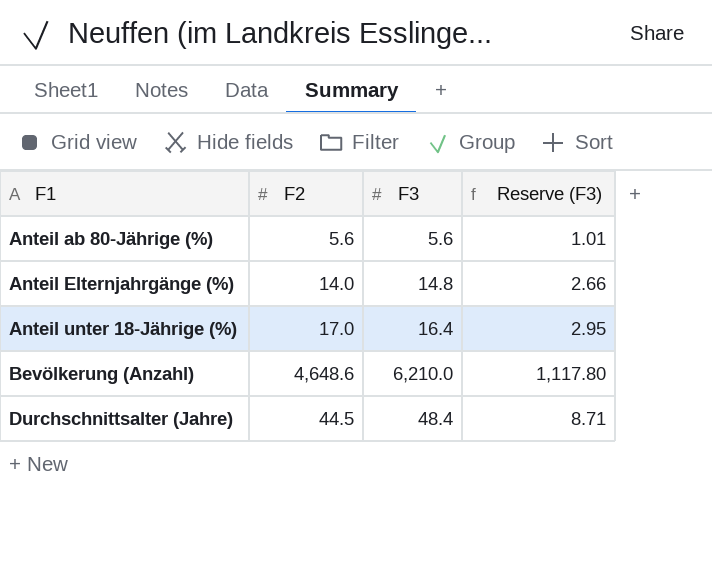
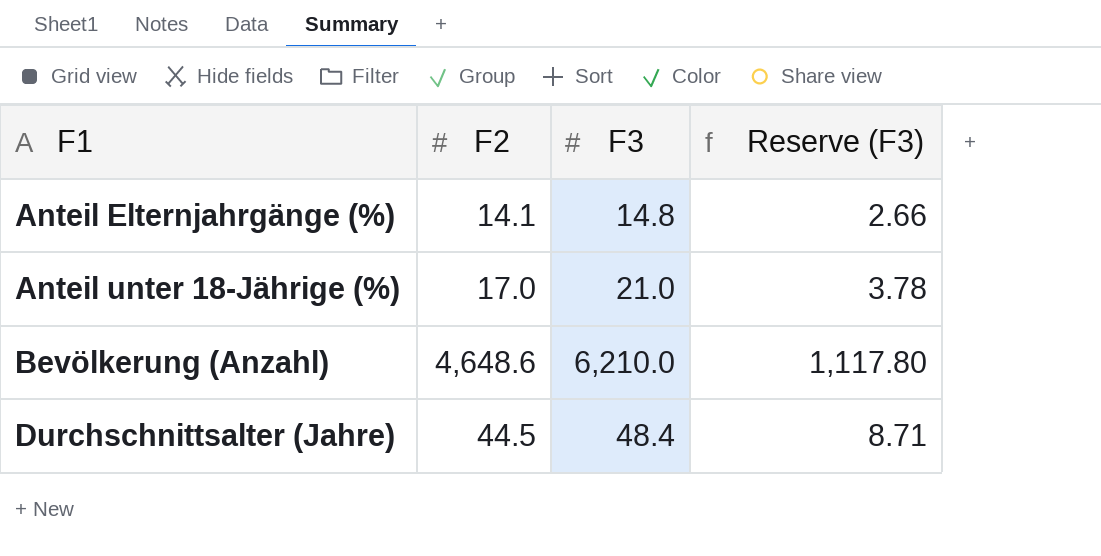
row Anteil ab 80-Jährige (%): 5.6 | 5.6 | 1.01 -> none
Anteil Elternjahrgänge (%) | F2: 14.0 -> 14.1
Anteil unter 18-Jährige (%) | F3: 16.4 -> 21.0
Anteil unter 18-Jährige (%) | Reserve (F3): 2.95 -> 3.78

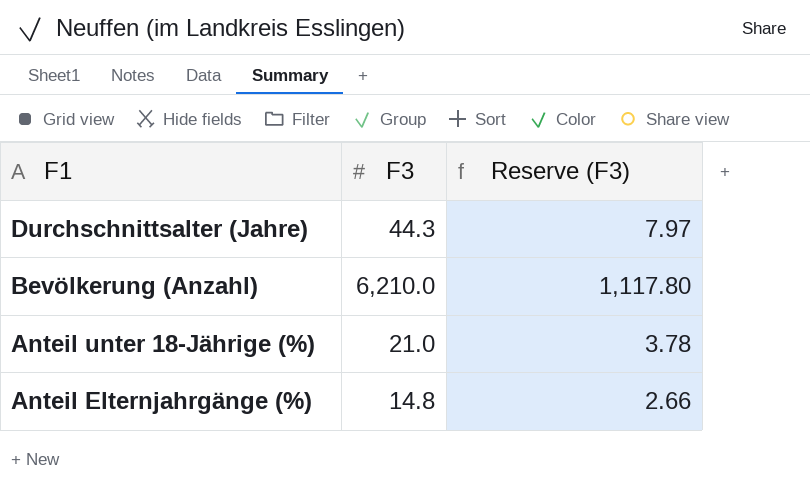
row order: F1 ascending -> F1 descending
column F2 | position: 2 -> none
Durchschnittsalter (Jahre) | F3: 48.4 -> 44.3
Durchschnittsalter (Jahre) | Reserve (F3): 8.71 -> 7.97

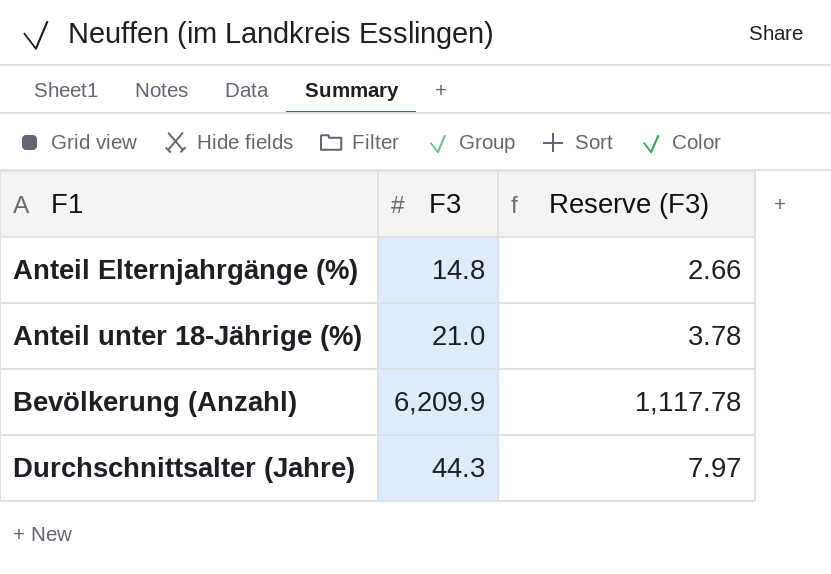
row order: F1 descending -> F1 ascending
Bevölkerung (Anzahl) | F3: 6,210.0 -> 6,209.9
Bevölkerung (Anzahl) | Reserve (F3): 1,117.80 -> 1,117.78

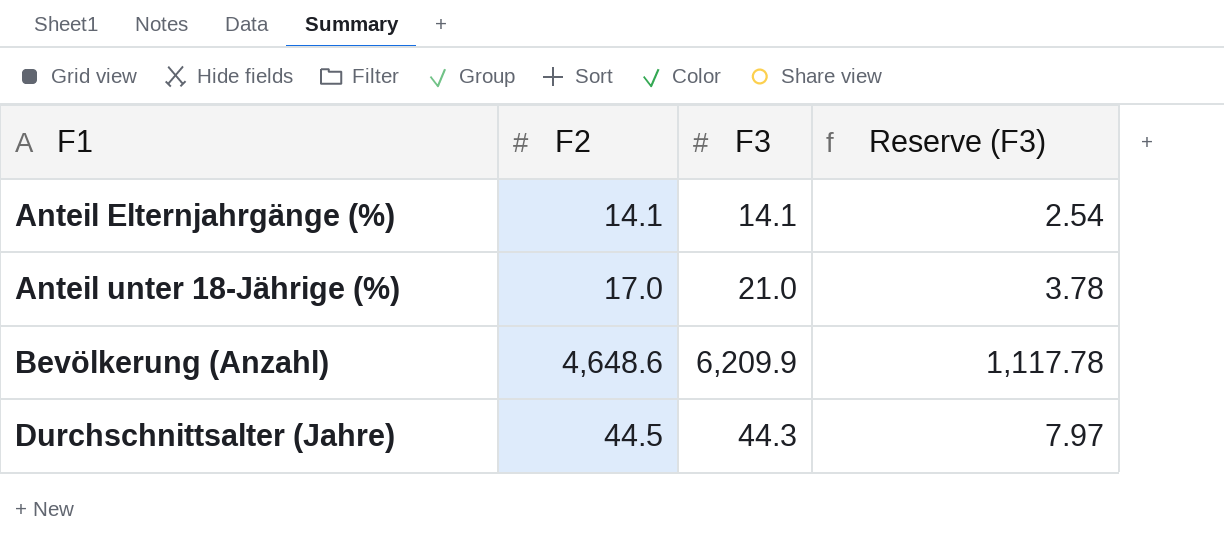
column F2 | position: none -> 2
Anteil Elternjahrgänge (%) | F3: 14.8 -> 14.1
Anteil Elternjahrgänge (%) | Reserve (F3): 2.66 -> 2.54

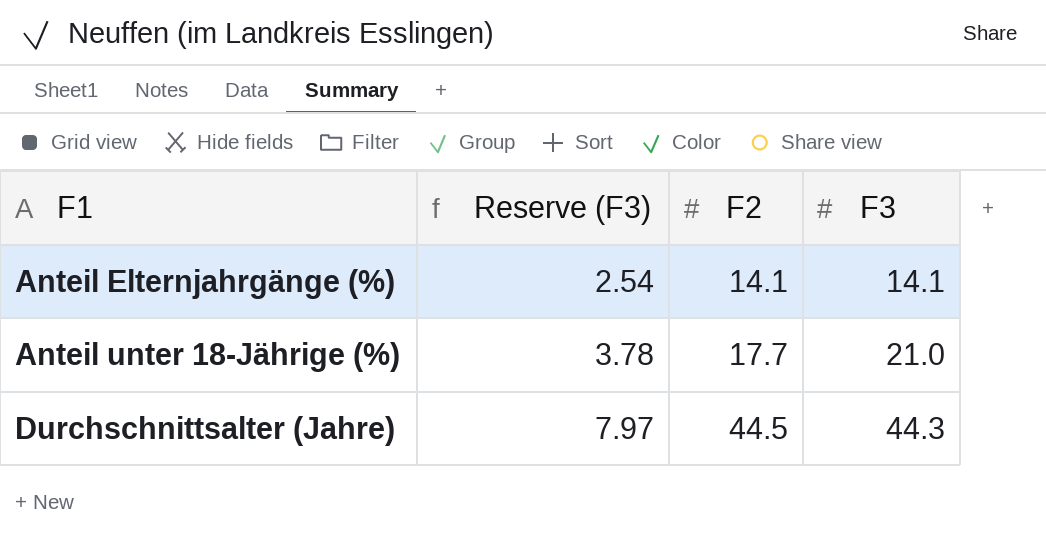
column Reserve (F3) | position: 4 -> 2
row Bevölkerung (Anzahl): 4,648.6 | 6,209.9 | 1,117.78 -> none
Anteil unter 18-Jährige (%) | F2: 17.0 -> 17.7

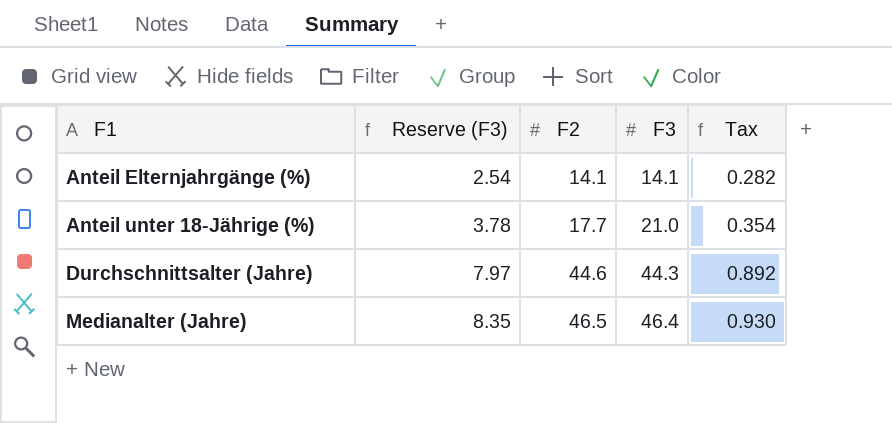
column Tax | formula: none -> [F2] * 0.02
Durchschnittsalter (Jahre) | F2: 44.5 -> 44.6
row Medianalter (Jahre): none -> 8.35 | 46.5 | 46.4 | 0.930

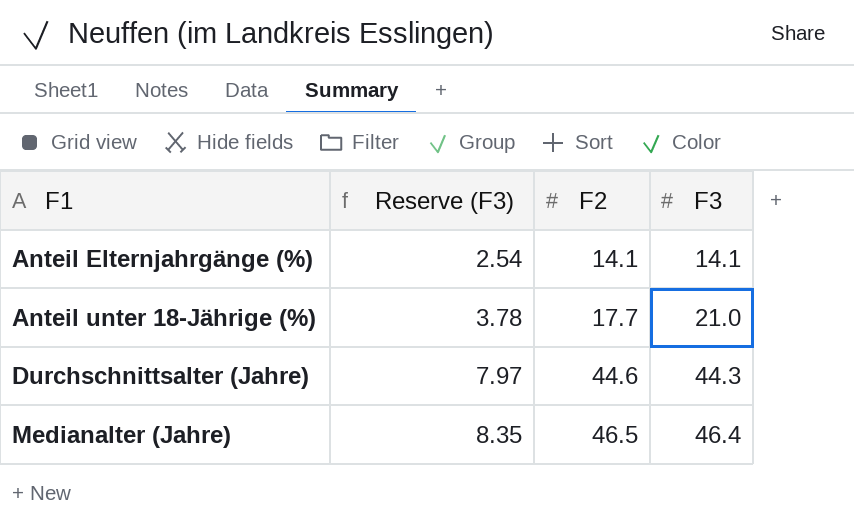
column Tax | formula: [F2] * 0.02 -> none

